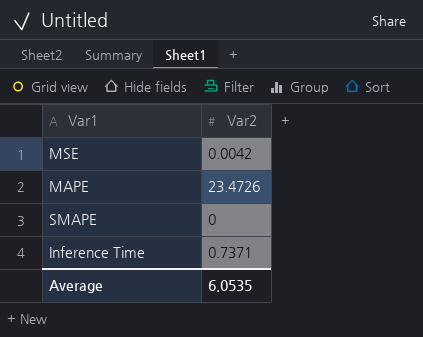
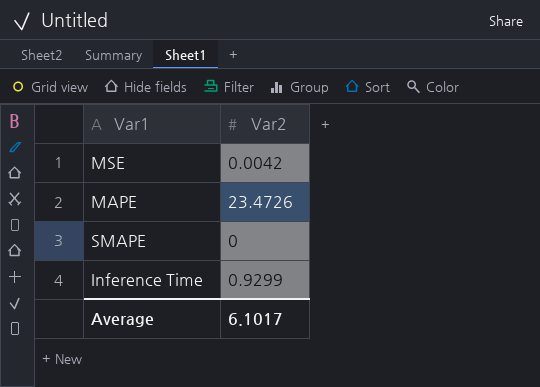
Inference Time | Var2: 0.7371 -> 0.9299
Average | Var2: 6.0535 -> 6.1017

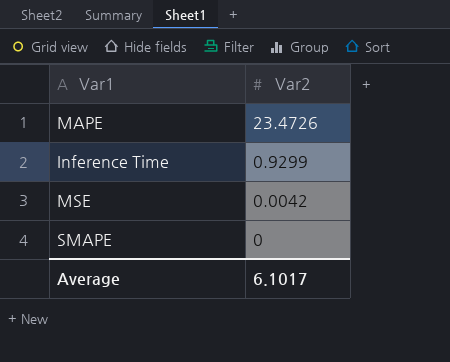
row order: none -> Var2 descending

